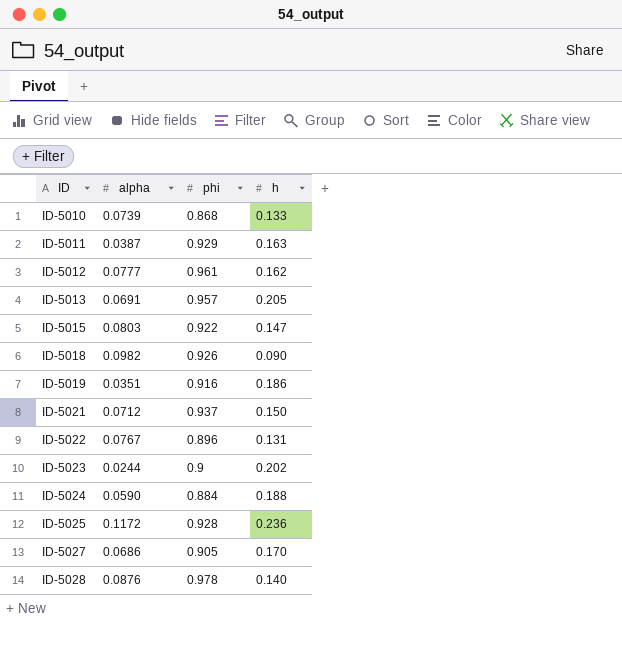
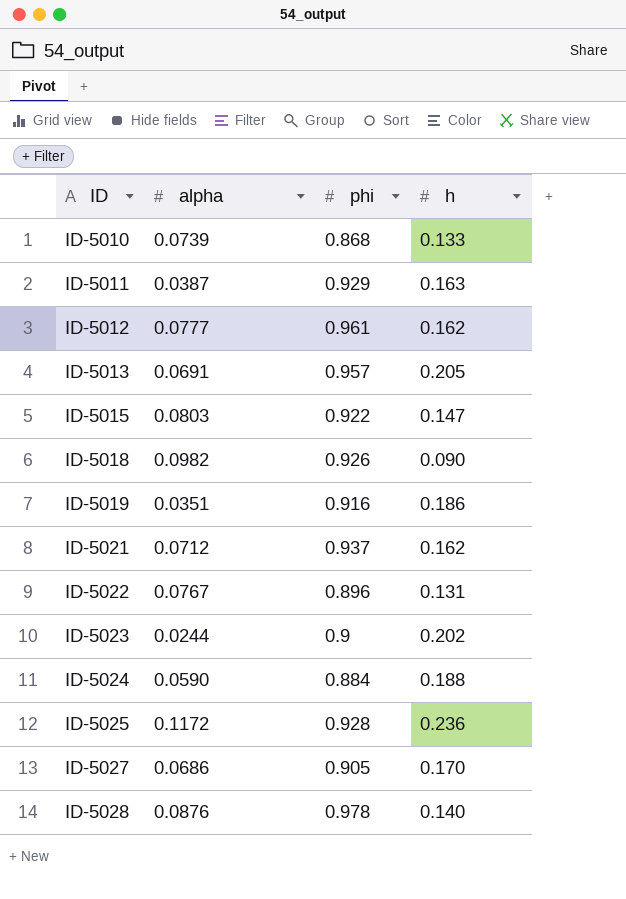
ID-5021 | h: 0.150 -> 0.162

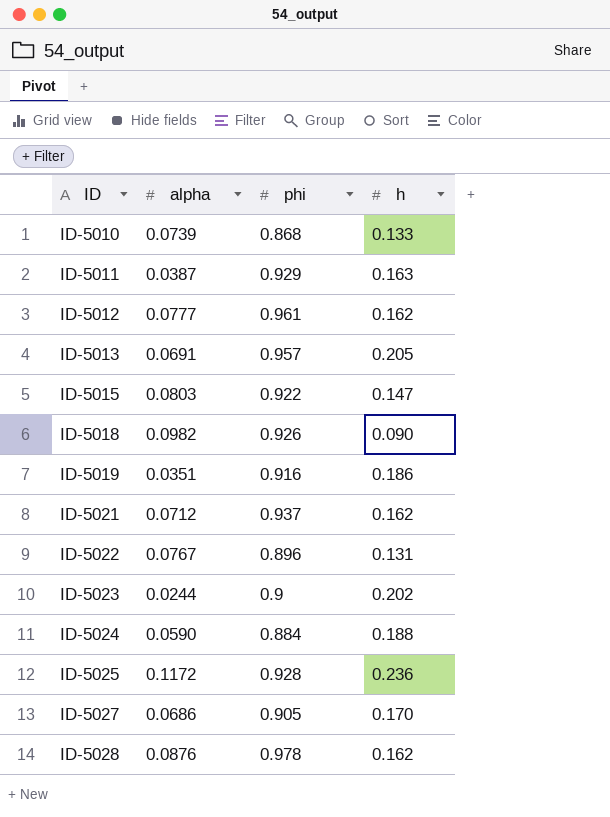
ID-5028 | h: 0.140 -> 0.162

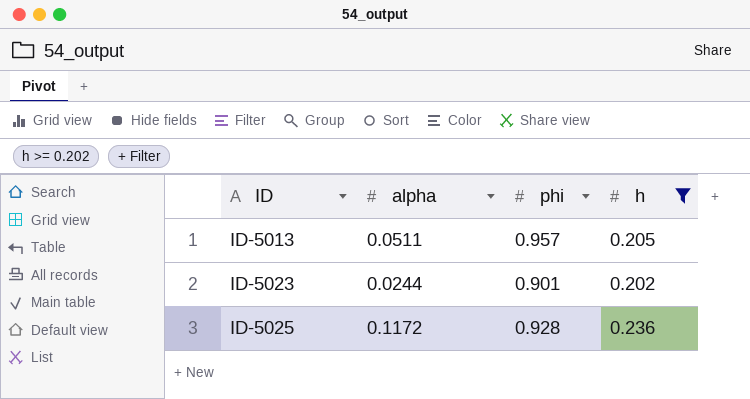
filter: none -> h >= 0.202
ID-5013 | alpha: 0.0691 -> 0.0511
ID-5023 | phi: 0.9 -> 0.901

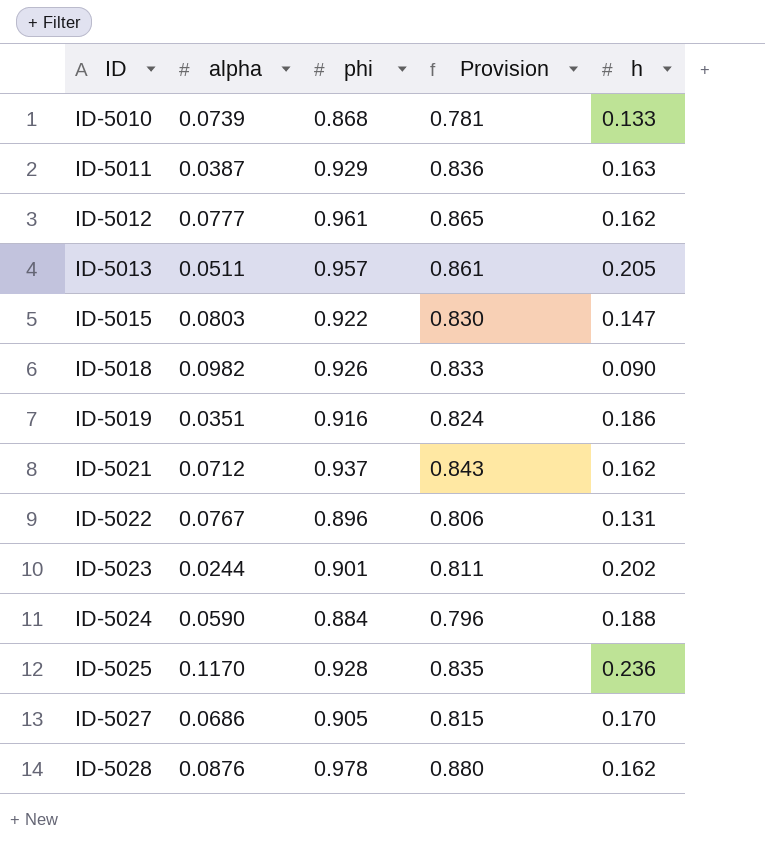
filter: h >= 0.202 -> none
column Provision | formula: none -> [phi] * 0.9
ID-5025 | alpha: 0.1172 -> 0.1170

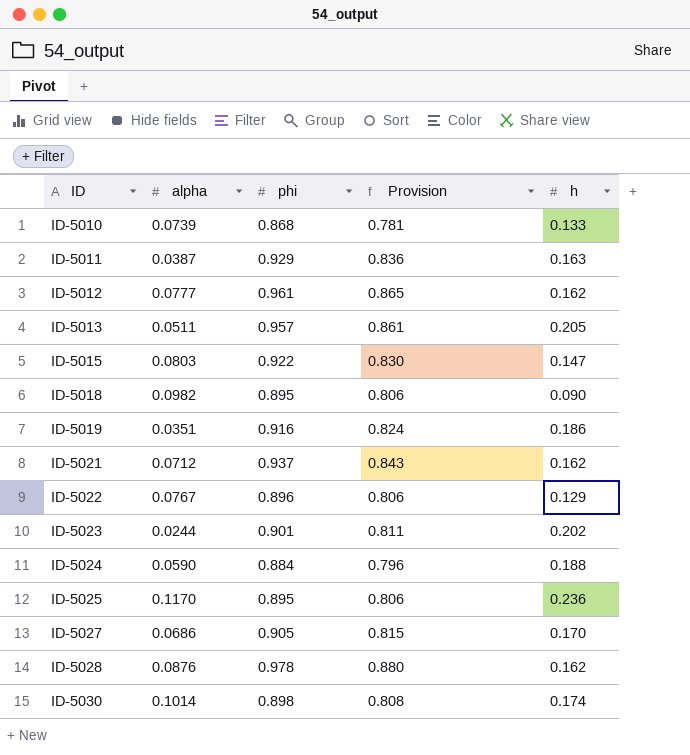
ID-5018 | phi: 0.926 -> 0.895
ID-5018 | Provision: 0.833 -> 0.806
ID-5022 | h: 0.131 -> 0.129
ID-5025 | phi: 0.928 -> 0.895
ID-5025 | Provision: 0.835 -> 0.806
row ID-5030: none -> 0.1014 | 0.898 | 0.808 | 0.174

